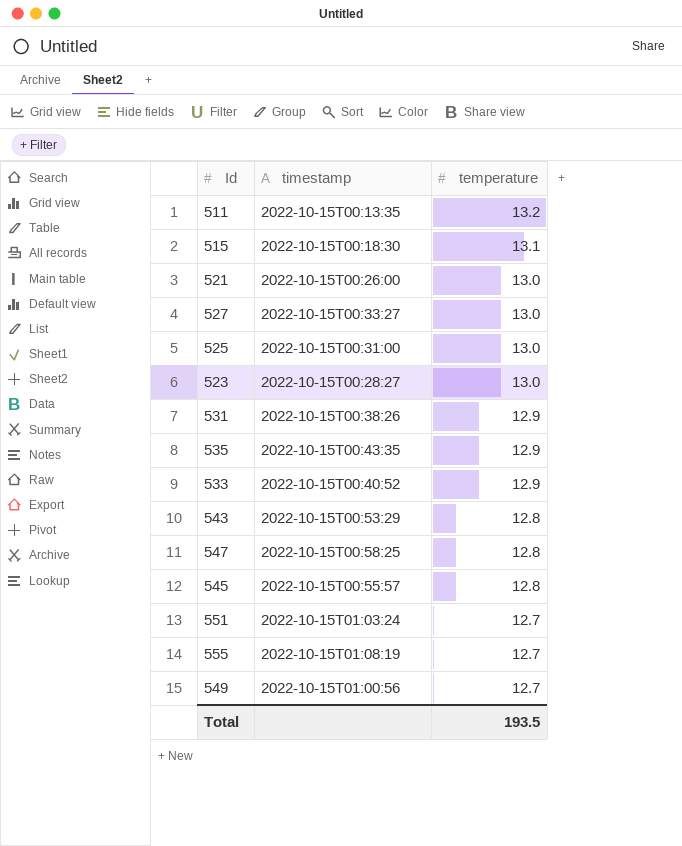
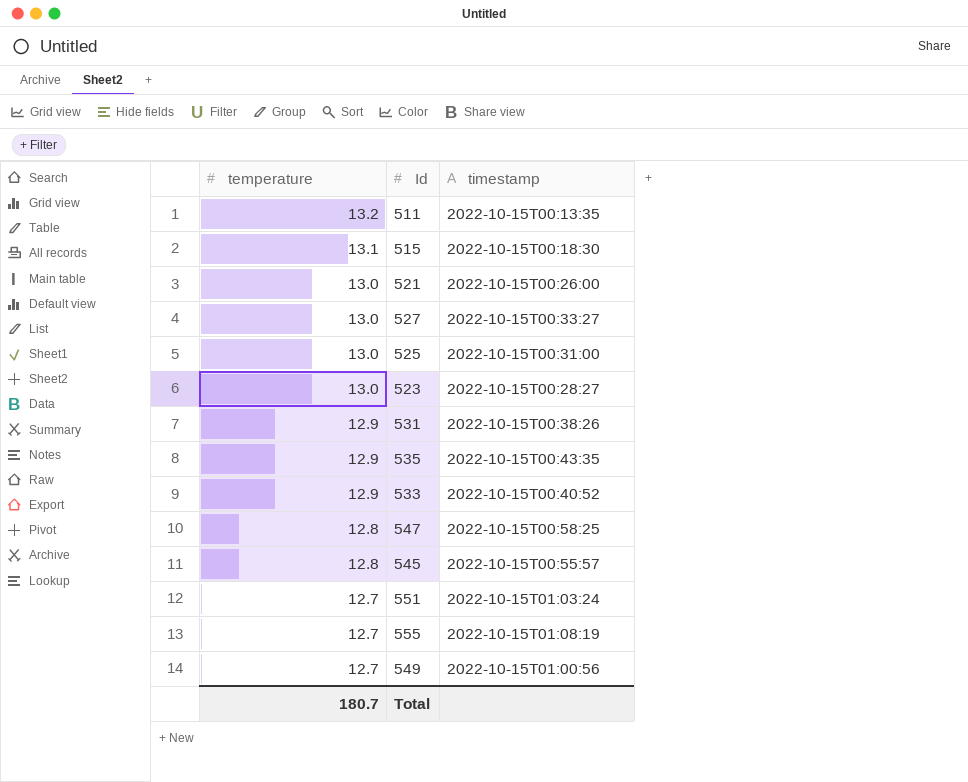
column temperature | position: 3 -> 1
row 543: 2022-10-15T00:53:29 | 12.8 -> none
Total | temperature: 193.5 -> 180.7

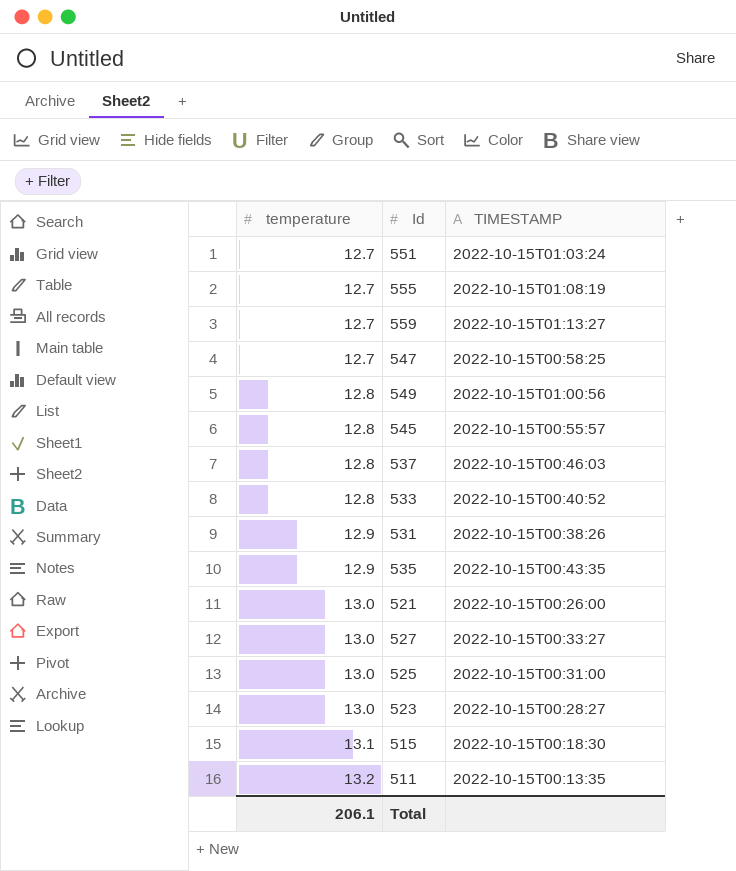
row order: temperature descending -> temperature ascending
column name: timestamp -> TIMESTAMP
row 559: none -> 12.7 | 2022-10-15T01:13:27
547 | temperature: 12.8 -> 12.7
549 | temperature: 12.7 -> 12.8
row 537: none -> 12.8 | 2022-10-15T00:46:03
533 | temperature: 12.9 -> 12.8
Total | temperature: 180.7 -> 206.1

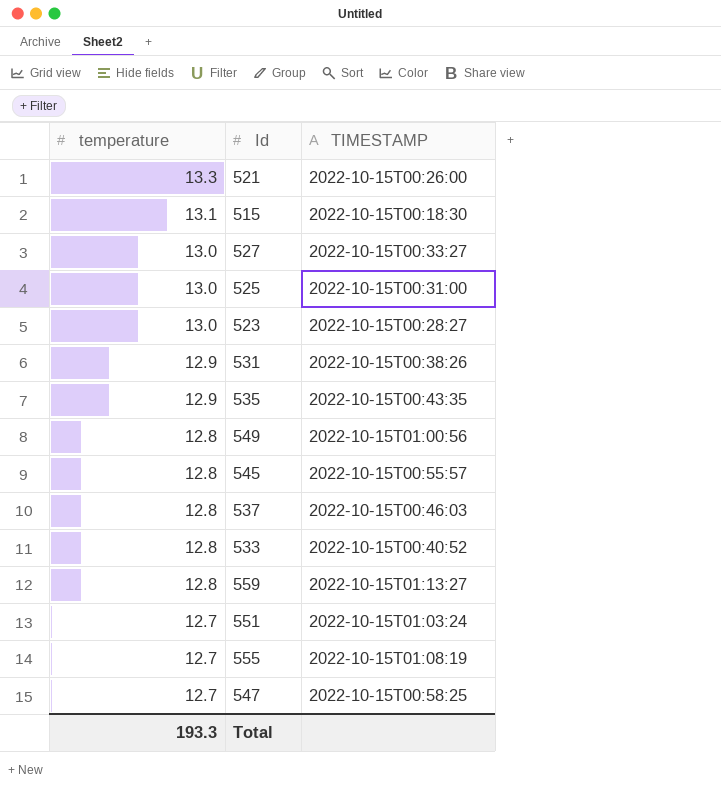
row order: temperature ascending -> temperature descending
row 511: 13.2 | 2022-10-15T00:13:35 -> none
521 | temperature: 13.0 -> 13.3
559 | temperature: 12.7 -> 12.8
Total | temperature: 206.1 -> 193.3

